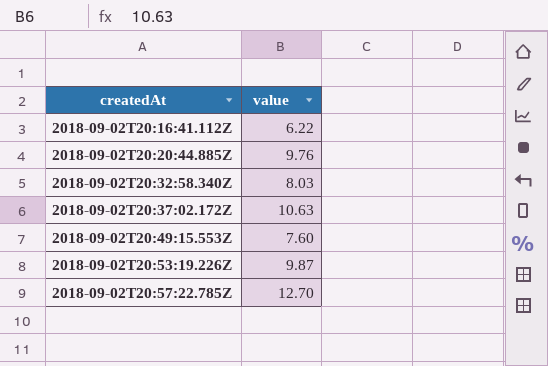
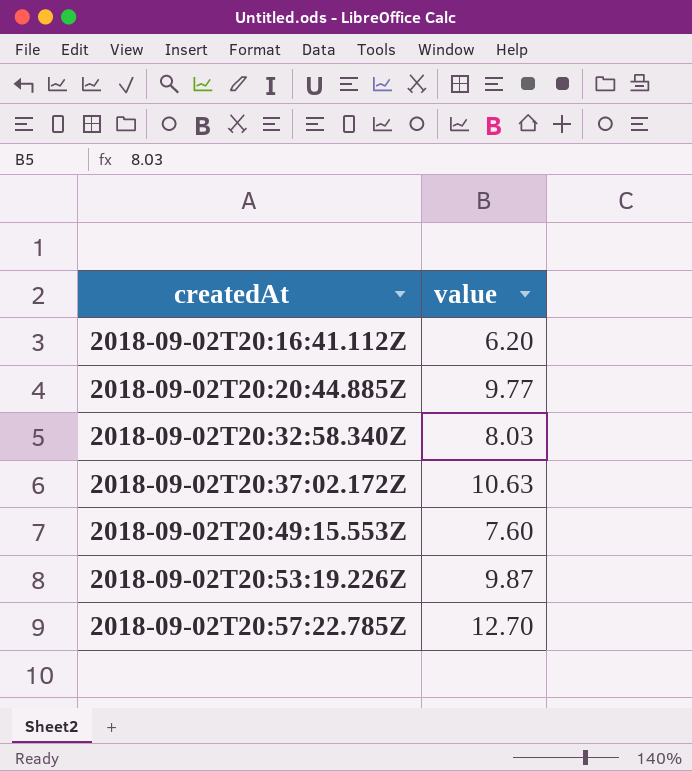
2018-09-02T20:16:41.112Z | value: 6.22 -> 6.20
2018-09-02T20:20:44.885Z | value: 9.76 -> 9.77

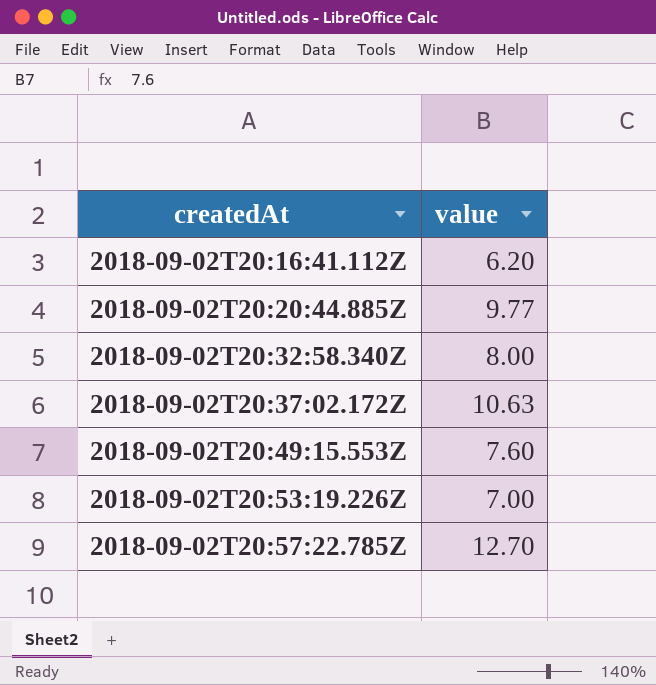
2018-09-02T20:32:58.340Z | value: 8.03 -> 8.00
2018-09-02T20:53:19.226Z | value: 9.87 -> 7.00

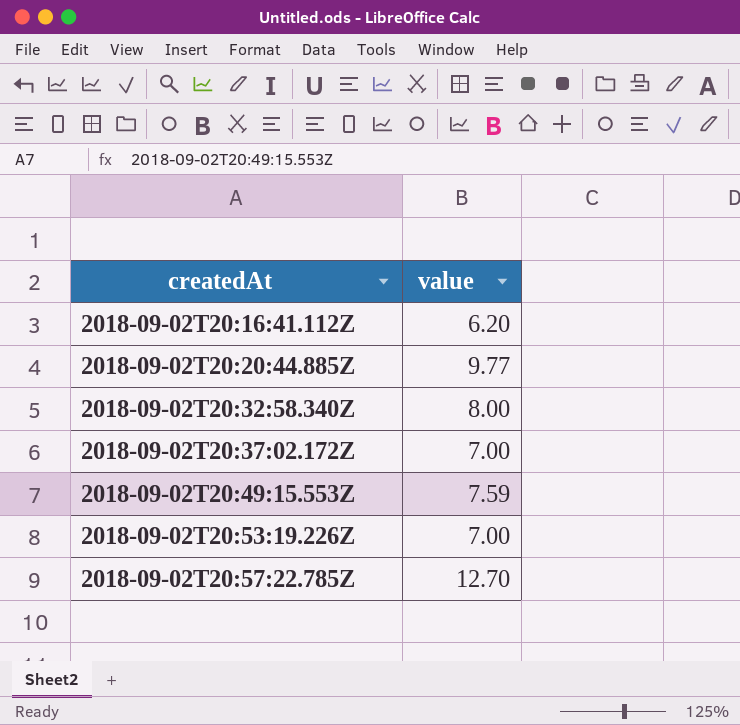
2018-09-02T20:37:02.172Z | value: 10.63 -> 7.00
2018-09-02T20:49:15.553Z | value: 7.60 -> 7.59

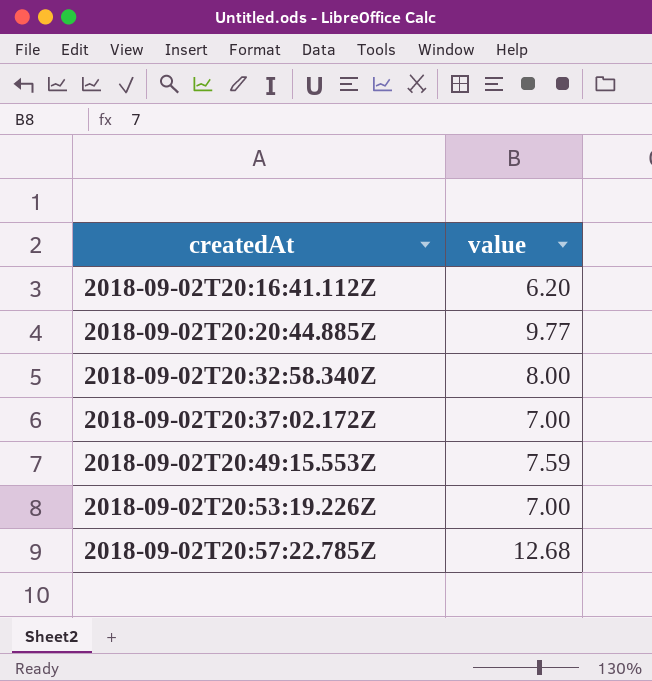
2018-09-02T20:57:22.785Z | value: 12.70 -> 12.68

